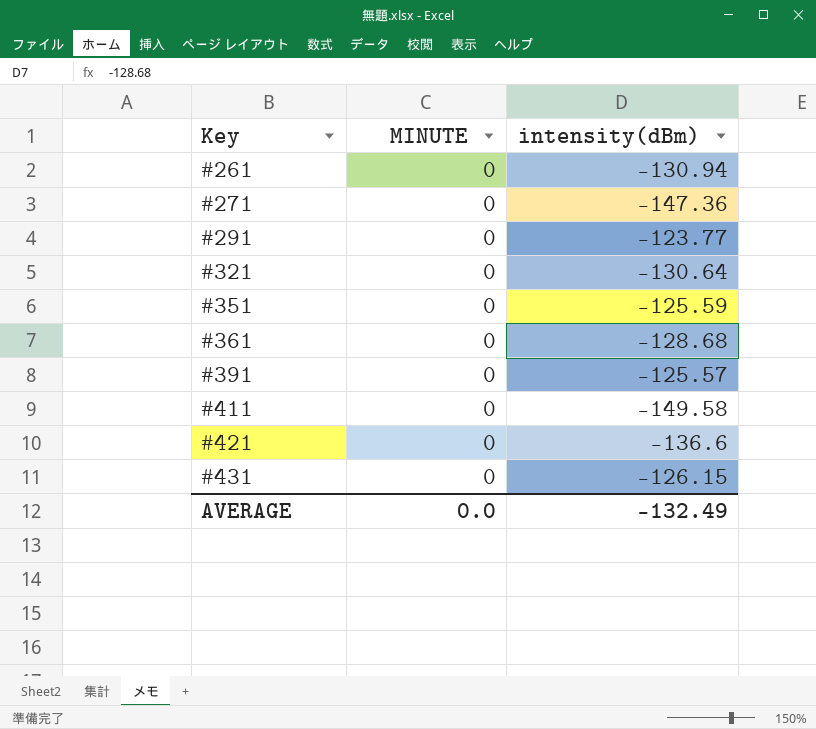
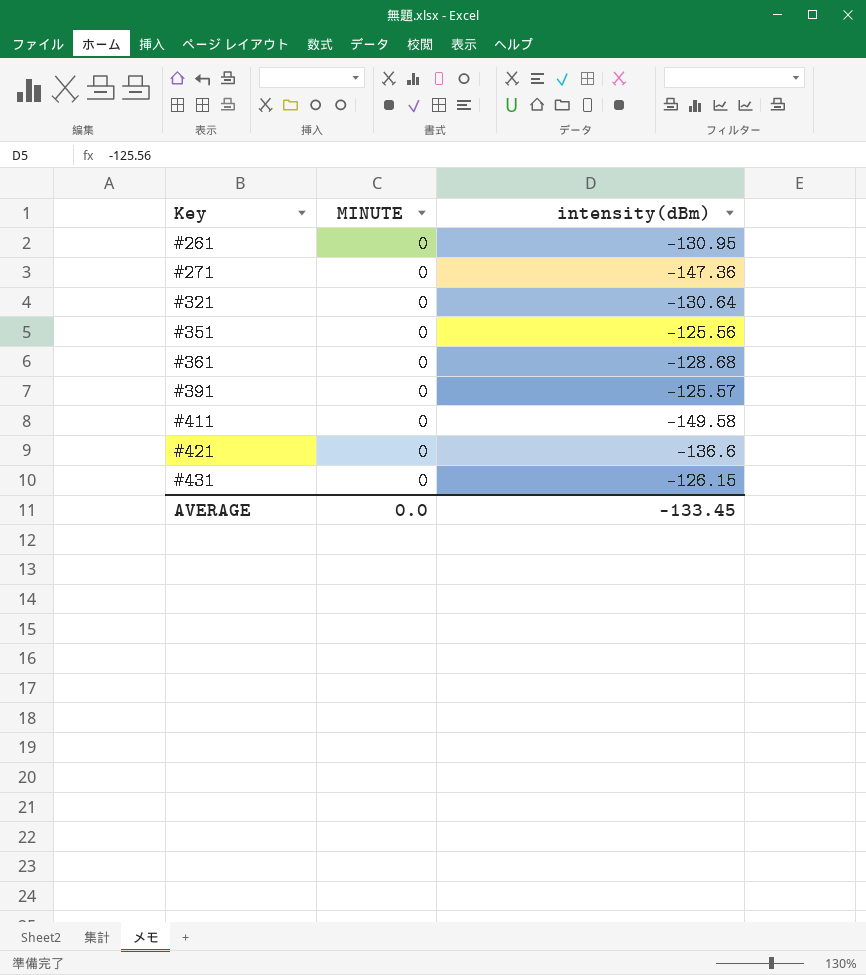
row #291: 0 | -123.77 -> none
#261 | intensity(dBm): -130.94 -> -130.95
#351 | intensity(dBm): -125.59 -> -125.56
AVERAGE | intensity(dBm): -132.49 -> -133.45

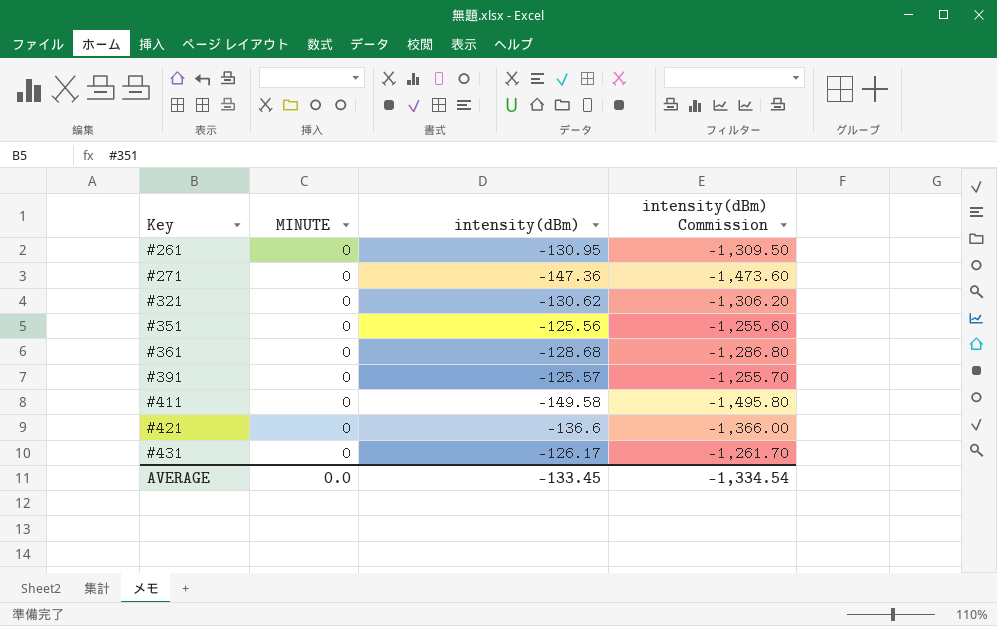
column intensity(dBm) Commission | formula: none -> [intensity(dBm)] * 10
#321 | intensity(dBm): -130.64 -> -130.62
#431 | intensity(dBm): -126.15 -> -126.17

